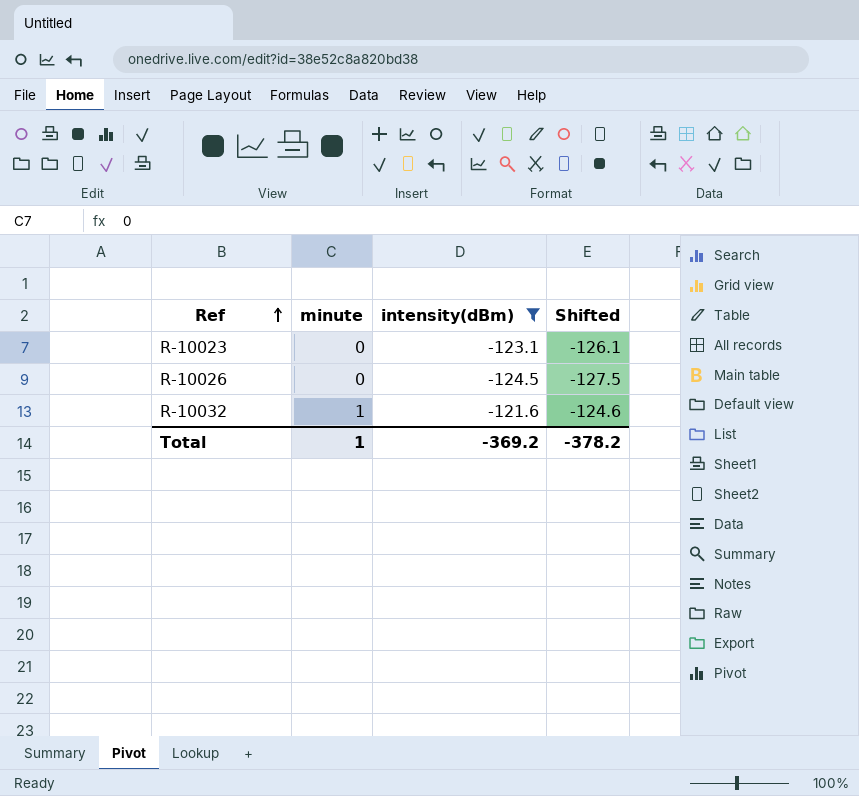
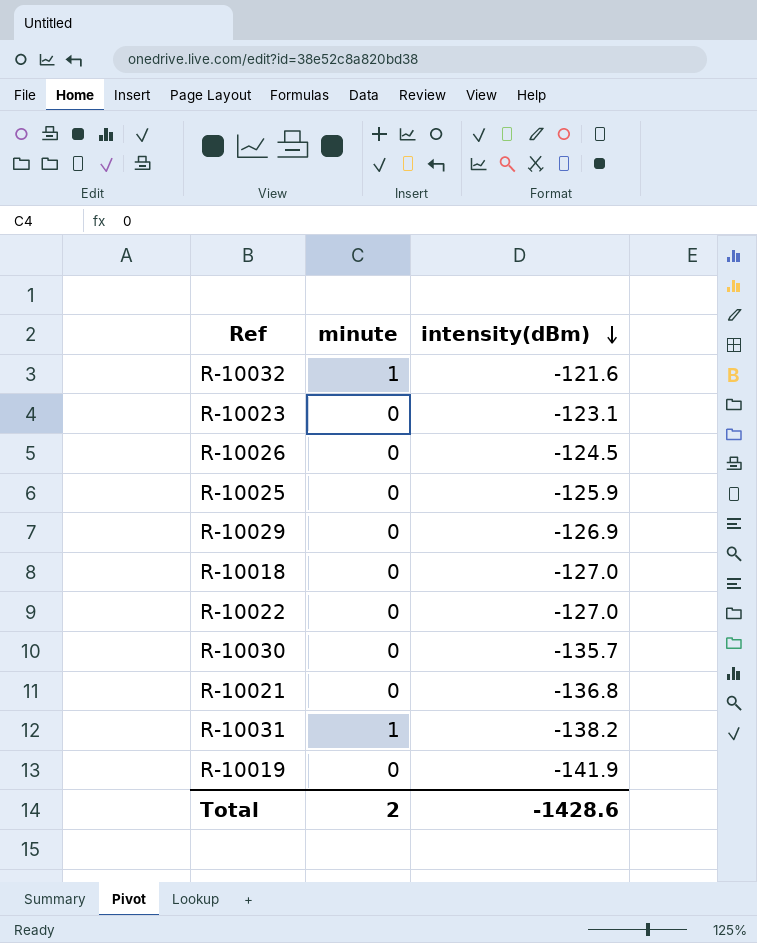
filter: intensity(dBm) >= -124.5 -> none
row order: Ref ascending -> intensity(dBm) descending
column Shifted | formula: [intensity(dBm)] - 3 -> none
Total | minute: 1 -> 2
Total | intensity(dBm): -369.2 -> -1428.6

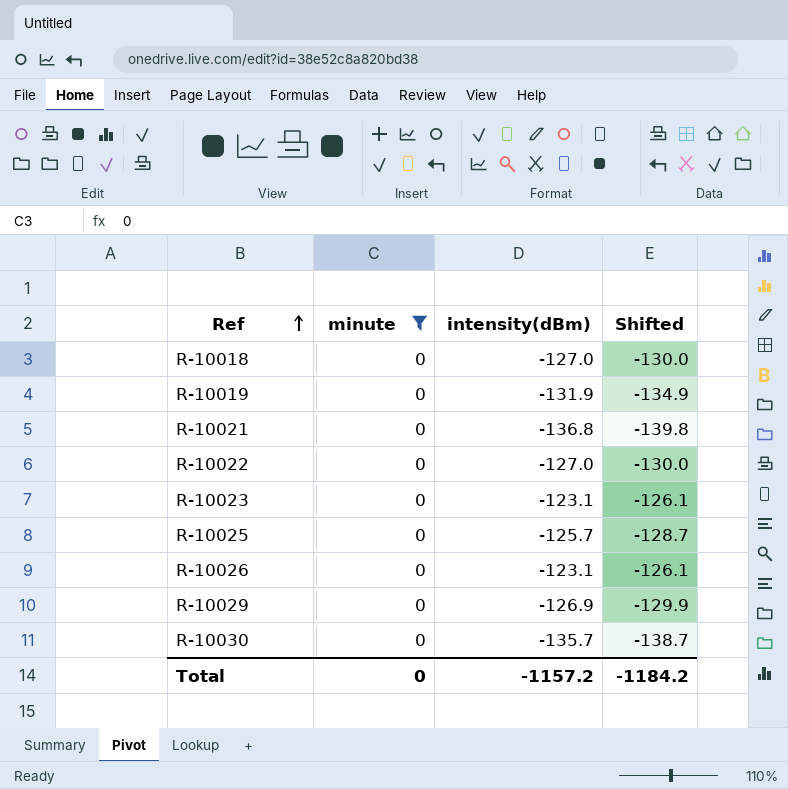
filter: none -> minute = 0
row order: intensity(dBm) descending -> Ref ascending
column Shifted | formula: none -> [intensity(dBm)] - 3
R-10019 | intensity(dBm): -141.9 -> -131.9
R-10025 | intensity(dBm): -125.9 -> -125.7
R-10026 | intensity(dBm): -124.5 -> -123.1
Total | minute: 2 -> 0
Total | intensity(dBm): -1428.6 -> -1157.2

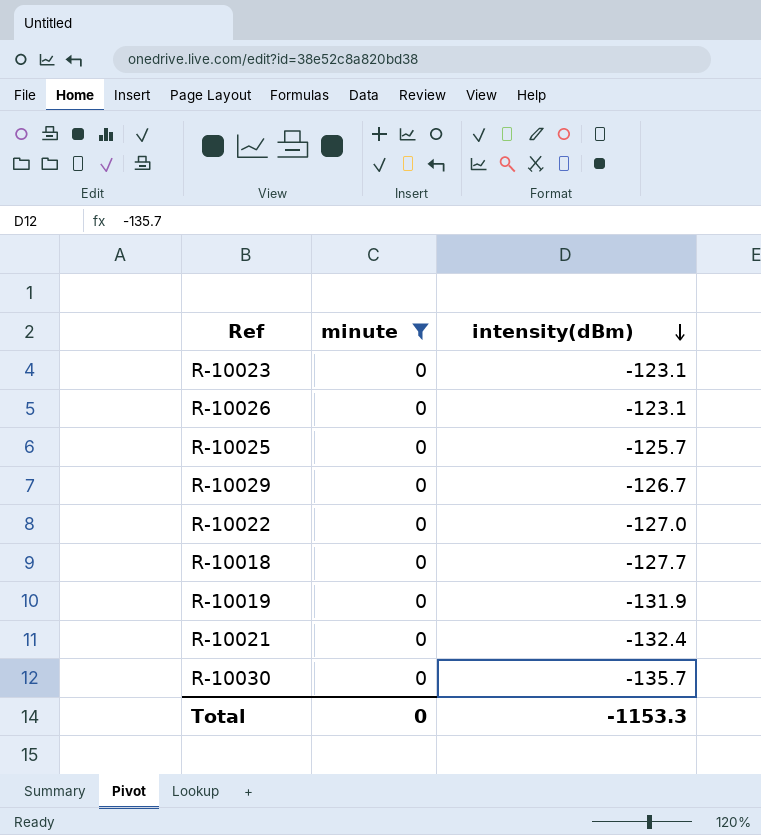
row order: Ref ascending -> intensity(dBm) descending
column Shifted | formula: [intensity(dBm)] - 3 -> none
R-10029 | intensity(dBm): -126.9 -> -126.7
R-10018 | intensity(dBm): -127.0 -> -127.7
R-10021 | intensity(dBm): -136.8 -> -132.4
Total | intensity(dBm): -1157.2 -> -1153.3

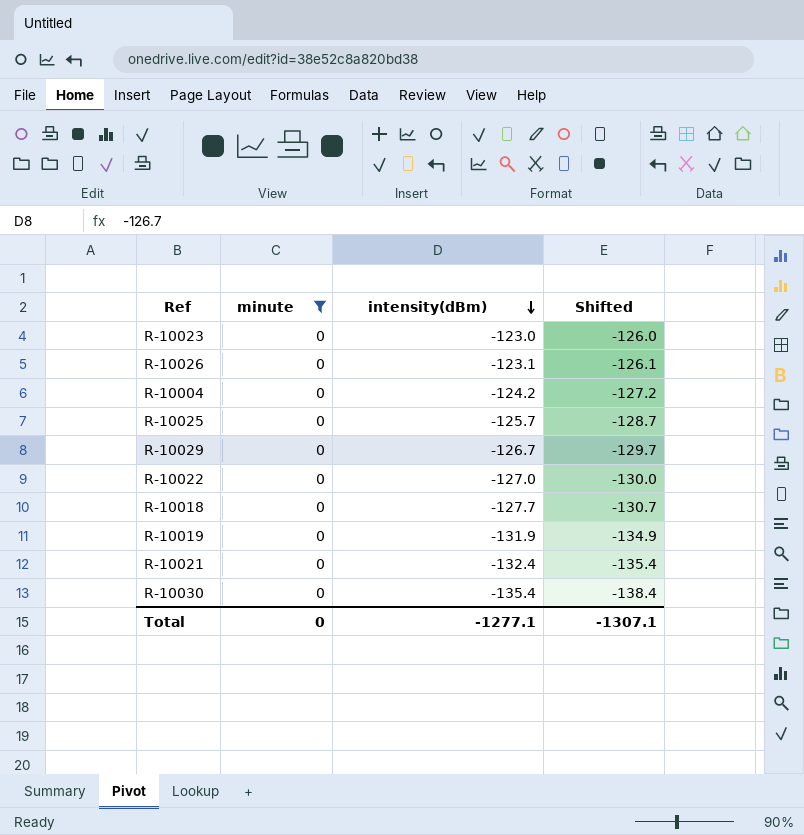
column Shifted | formula: none -> [intensity(dBm)] - 3
R-10023 | intensity(dBm): -123.1 -> -123.0
row R-10004: none -> 0 | -124.2 | -127.2
R-10030 | intensity(dBm): -135.7 -> -135.4
Total | intensity(dBm): -1153.3 -> -1277.1

